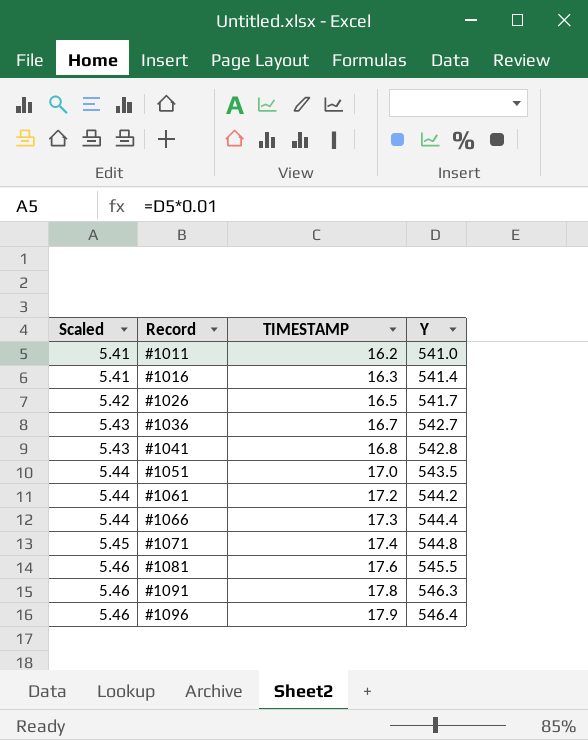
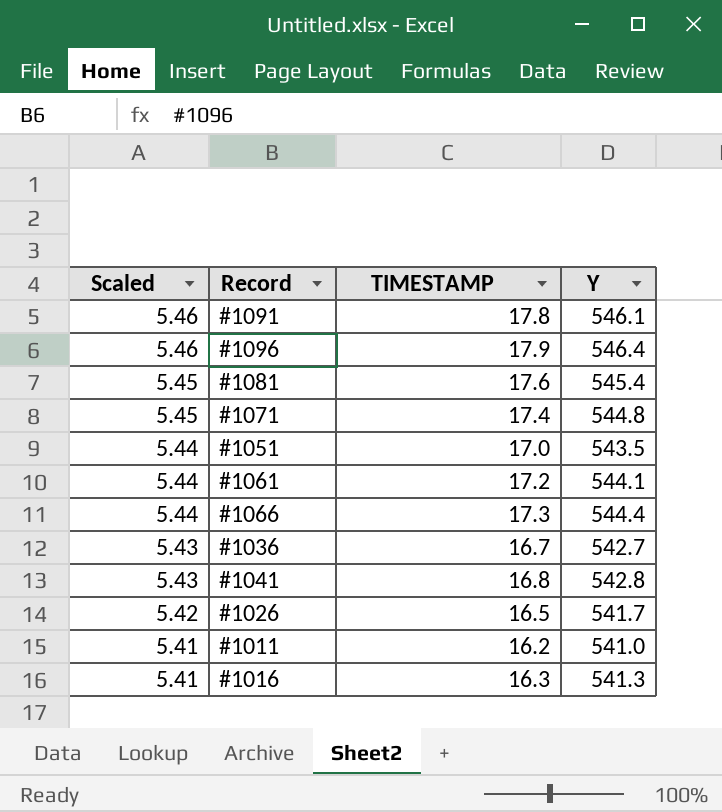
row order: Scaled ascending -> Scaled descending
#1091 | Y: 546.3 -> 546.1
#1081 | Scaled: 5.46 -> 5.45
#1081 | Y: 545.5 -> 545.4
#1061 | Y: 544.2 -> 544.1
#1016 | Y: 541.4 -> 541.3

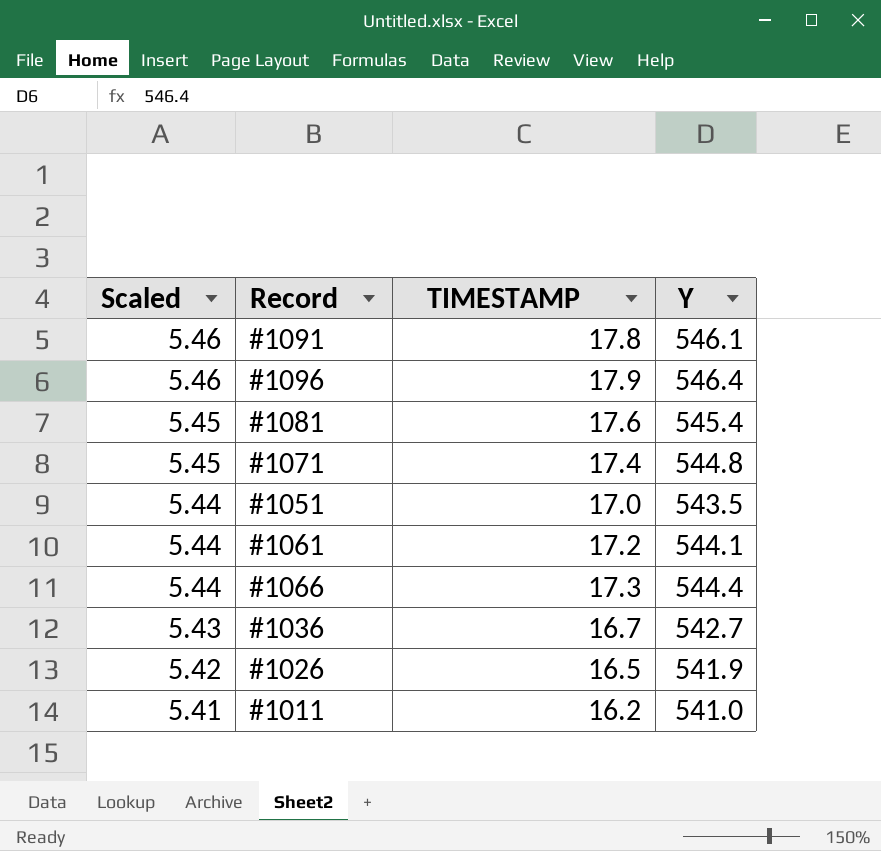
row #1041: 5.43 | 16.8 | 542.8 -> none
row #1016: 5.41 | 16.3 | 541.3 -> none
#1026 | Y: 541.7 -> 541.9

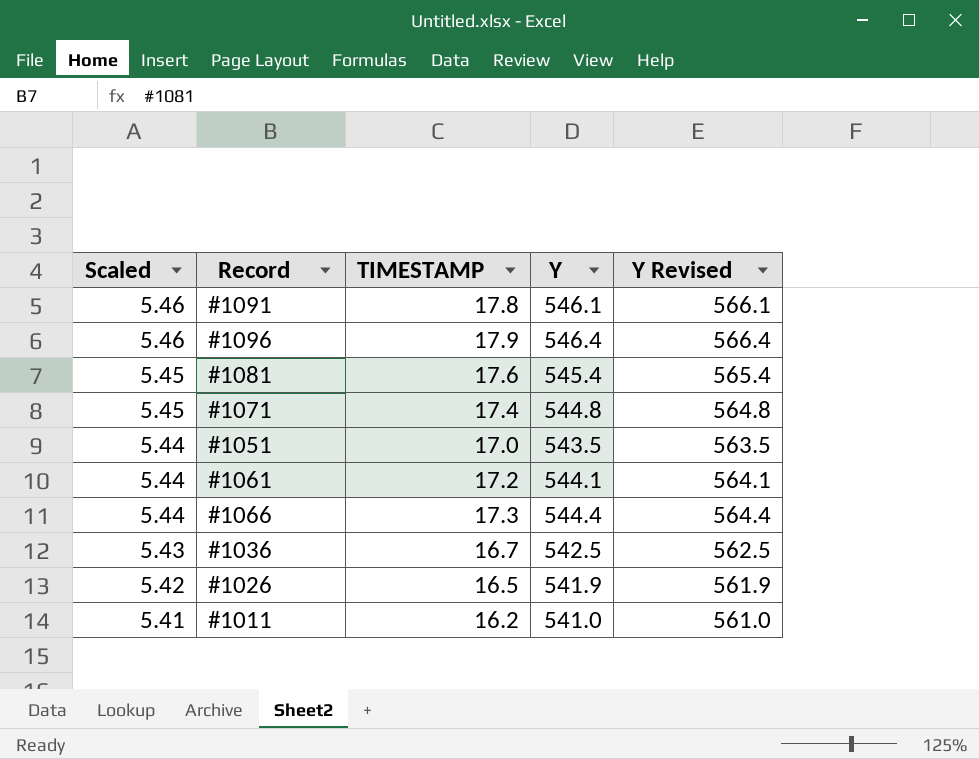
column Y Revised | formula: none -> [Y] + 20
#1036 | Y: 542.7 -> 542.5

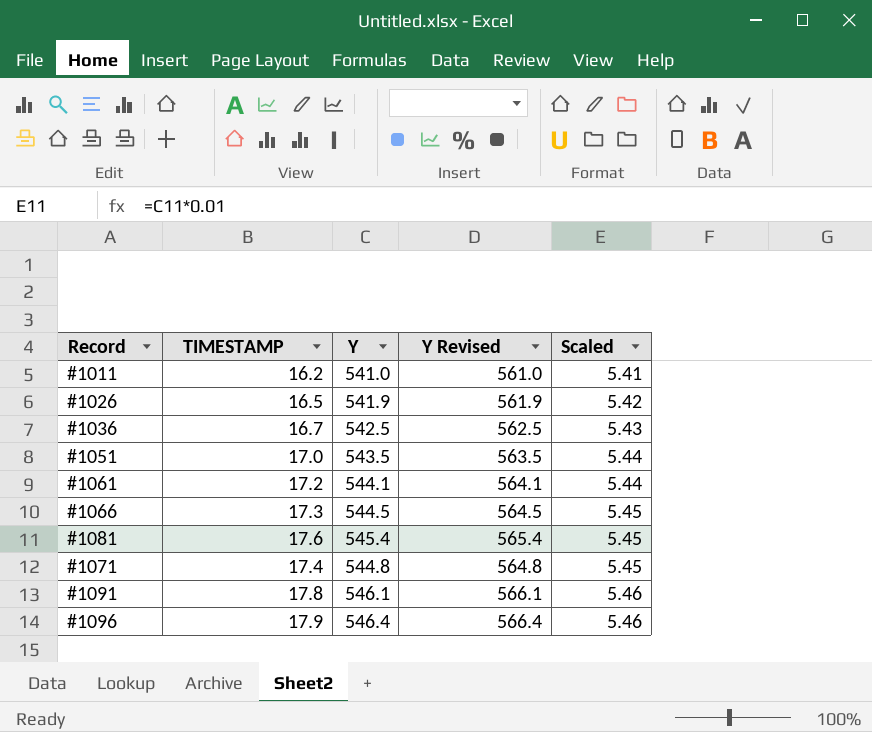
row order: Scaled descending -> Scaled ascending
column Scaled | position: 1 -> 5
#1066 | Y: 544.4 -> 544.5
#1066 | Y Revised: 564.4 -> 564.5
#1066 | Scaled: 5.44 -> 5.45

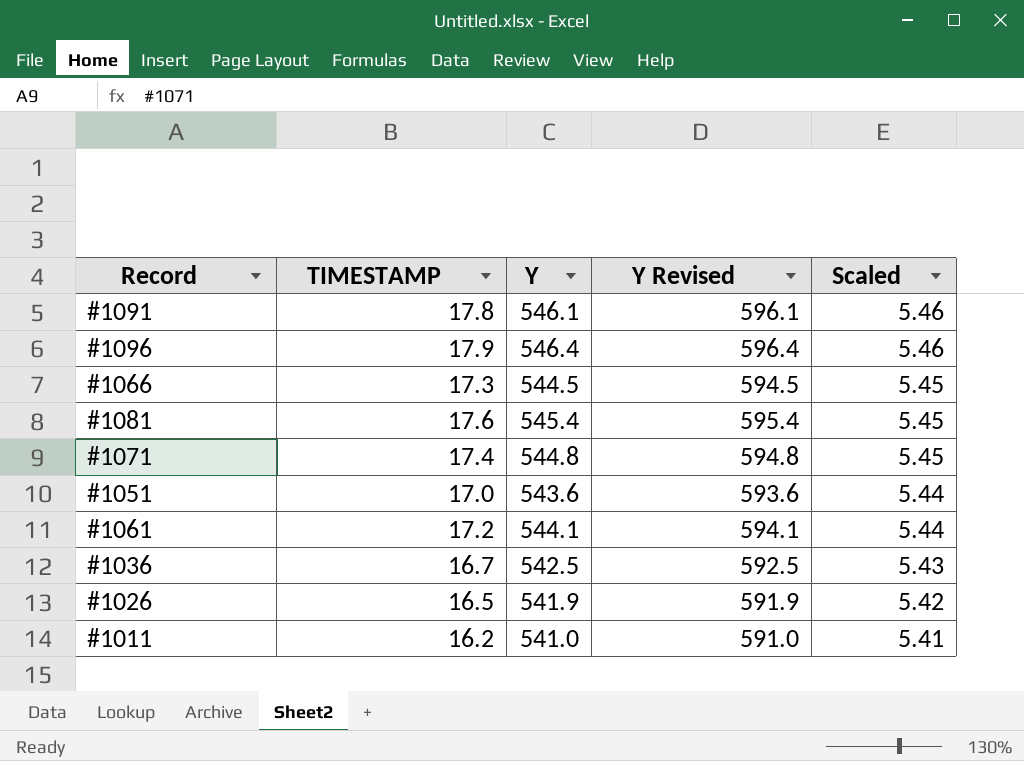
row order: Scaled ascending -> Scaled descending
column Y Revised | formula: [Y] + 20 -> [Y] + 50
#1051 | Y: 543.5 -> 543.6

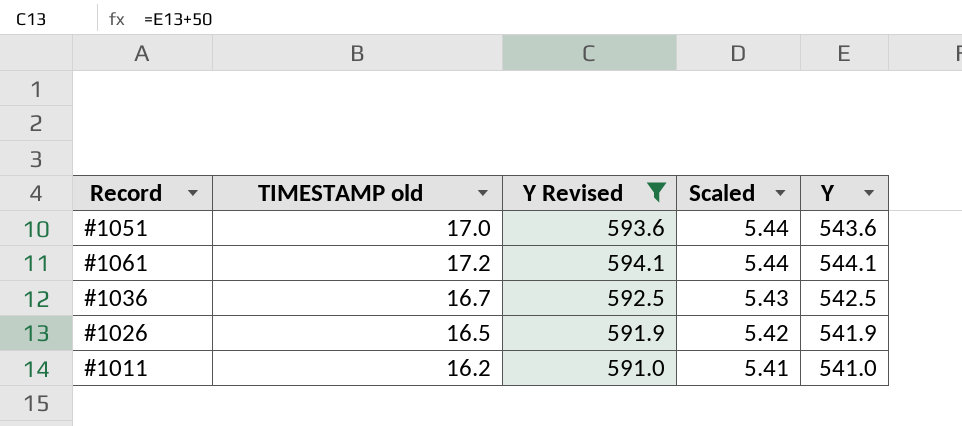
filter: none -> Y Revised <= 594.1
column name: TIMESTAMP -> TIMESTAMP old
column Y | position: 3 -> 5

